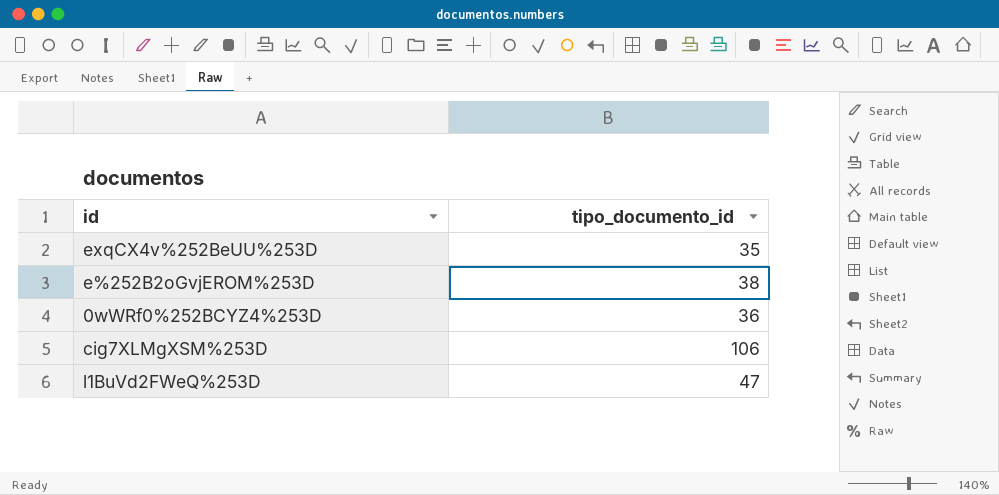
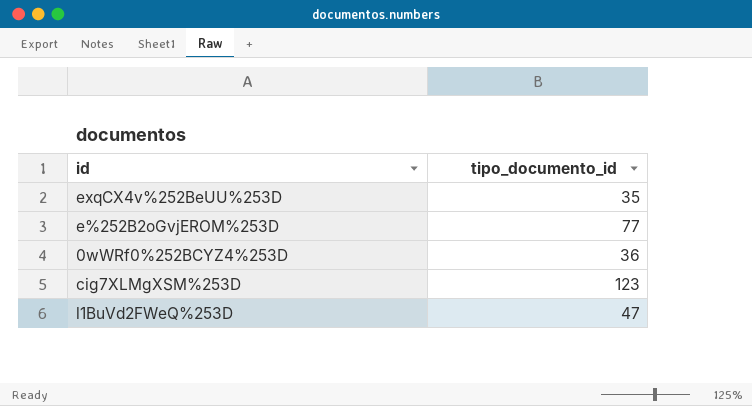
e%252B2oGvjEROM%253D | tipo_documento_id: 38 -> 77
cig7XLMgXSM%253D | tipo_documento_id: 106 -> 123

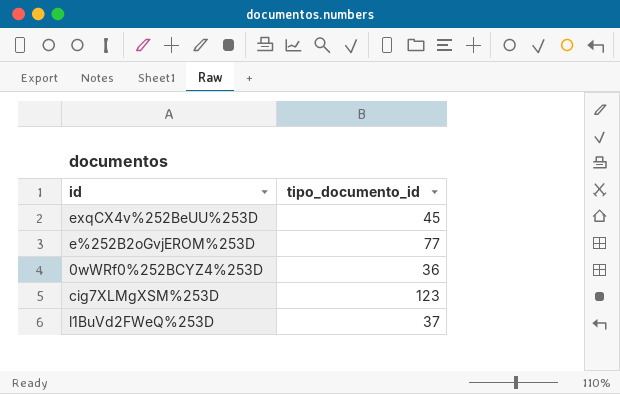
exqCX4v%252BeUU%253D | tipo_documento_id: 35 -> 45
l1BuVd2FWeQ%253D | tipo_documento_id: 47 -> 37

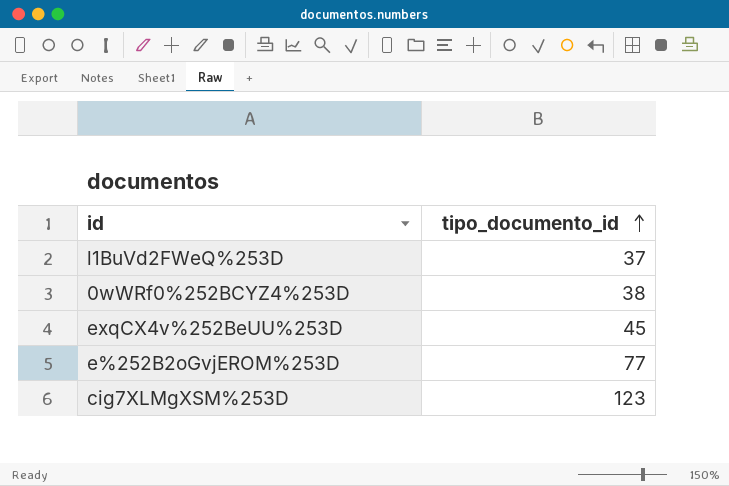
row order: none -> tipo_documento_id ascending
0wWRf0%252BCYZ4%253D | tipo_documento_id: 36 -> 38

